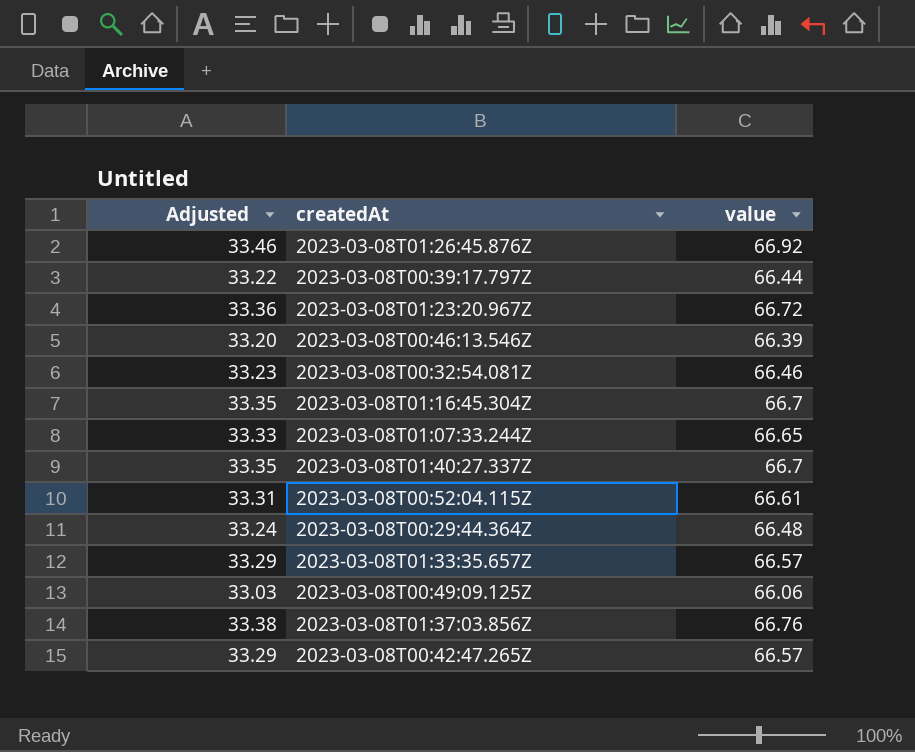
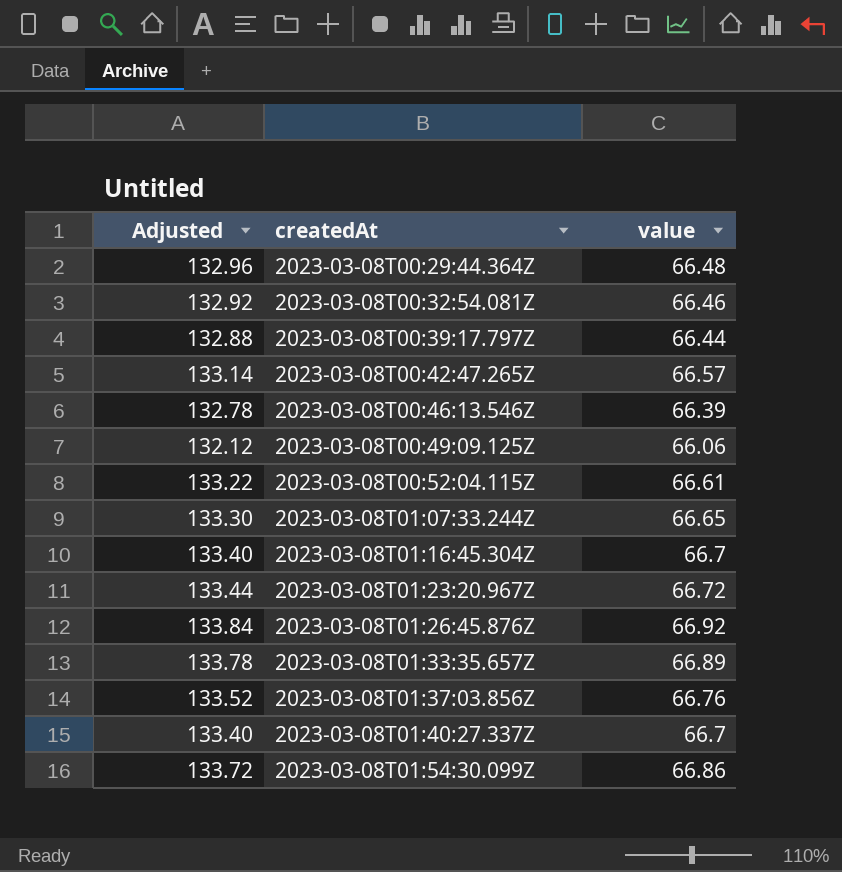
row order: none -> createdAt ascending
column Adjusted | formula: [value] * 0.5 -> [value] * 2
2023-03-08T01:33:35.657Z | value: 66.57 -> 66.89
row 2023-03-08T01:54:30.099Z: none -> 133.72 | 66.86

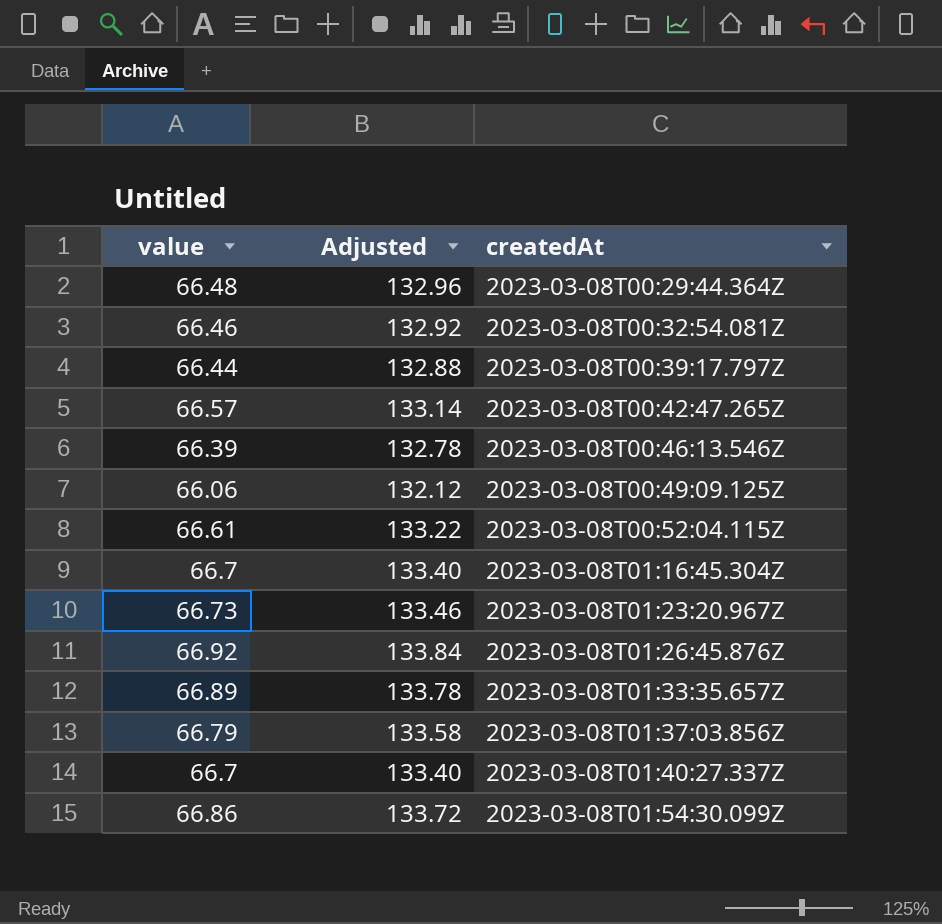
column value | position: 3 -> 1
row 2023-03-08T01:07:33.244Z: 133.30 | 66.65 -> none
2023-03-08T01:23:20.967Z | value: 66.72 -> 66.73
2023-03-08T01:23:20.967Z | Adjusted: 133.44 -> 133.46
2023-03-08T01:37:03.856Z | value: 66.76 -> 66.79
2023-03-08T01:37:03.856Z | Adjusted: 133.52 -> 133.58

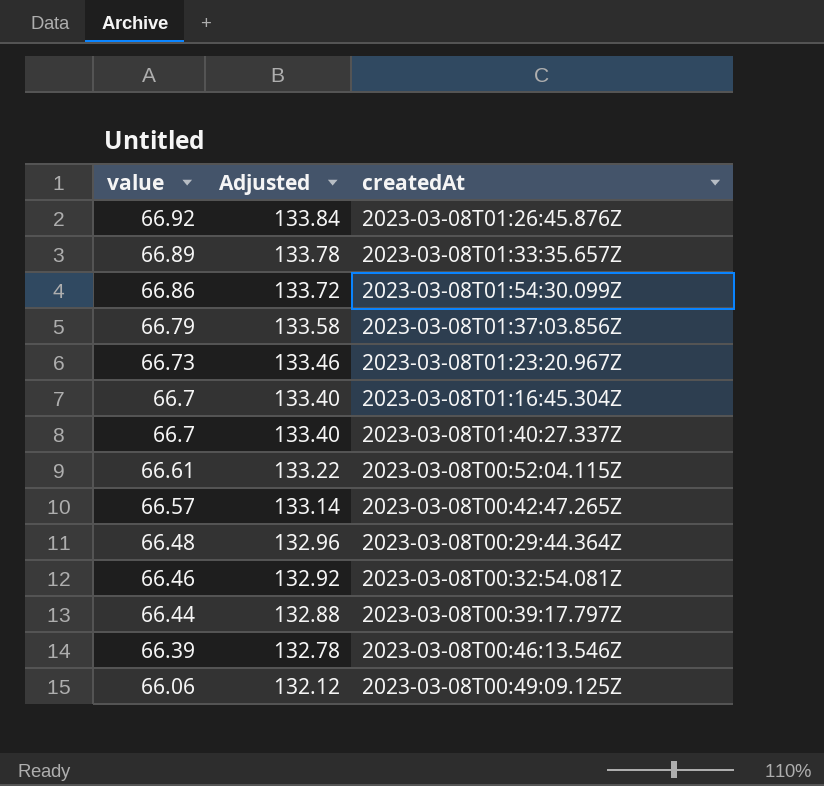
row order: createdAt ascending -> value descending

